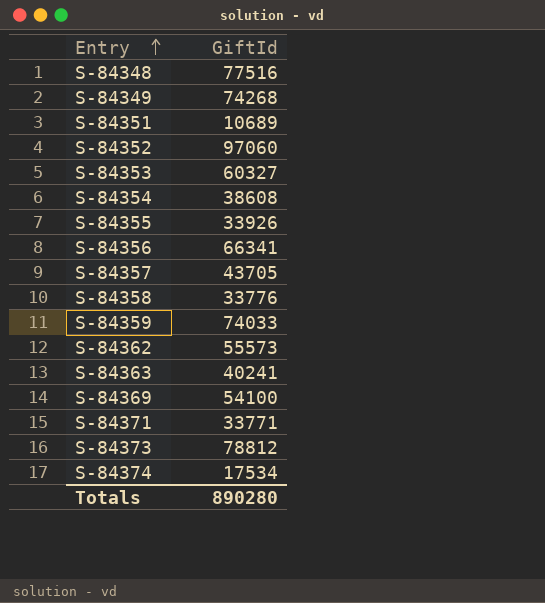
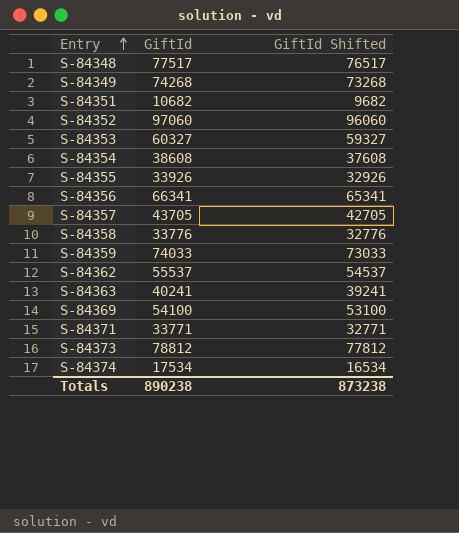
column GiftId Shifted | formula: none -> [GiftId] - 1000
S-84348 | GiftId: 77516 -> 77517
S-84351 | GiftId: 10689 -> 10682
S-84362 | GiftId: 55573 -> 55537
Totals | GiftId: 890280 -> 890238

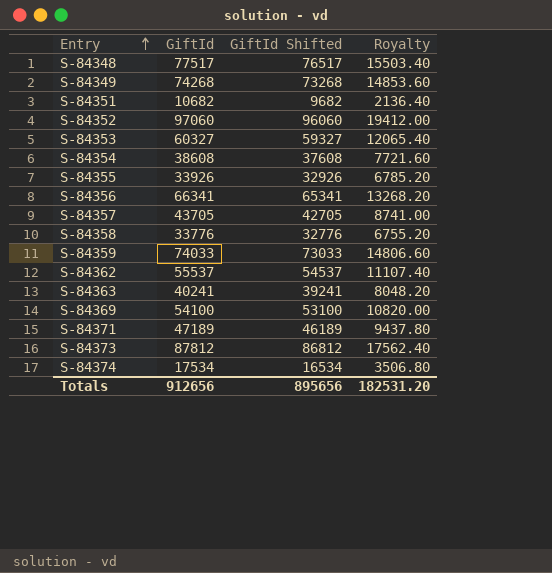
column Royalty | formula: none -> [GiftId] * 0.2
S-84371 | GiftId: 33771 -> 47189
S-84371 | GiftId Shifted: 32771 -> 46189
S-84373 | GiftId: 78812 -> 87812
S-84373 | GiftId Shifted: 77812 -> 86812
Totals | GiftId: 890238 -> 912656
Totals | GiftId Shifted: 873238 -> 895656

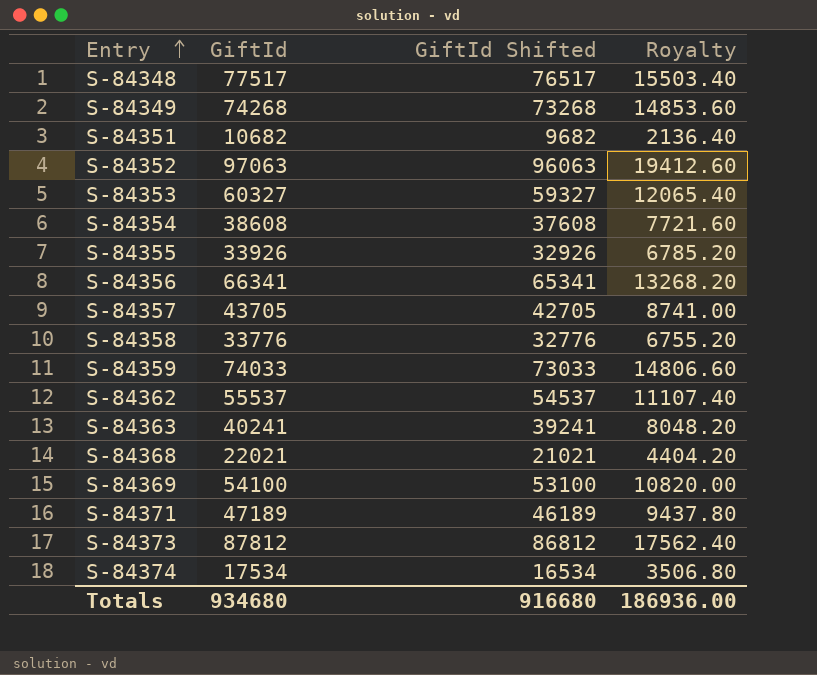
S-84352 | GiftId: 97060 -> 97063
S-84352 | GiftId Shifted: 96060 -> 96063
S-84352 | Royalty: 19412.00 -> 19412.60
row S-84368: none -> 22021 | 21021 | 4404.20
Totals | GiftId: 912656 -> 934680
Totals | GiftId Shifted: 895656 -> 916680
Totals | Royalty: 182531.20 -> 186936.00

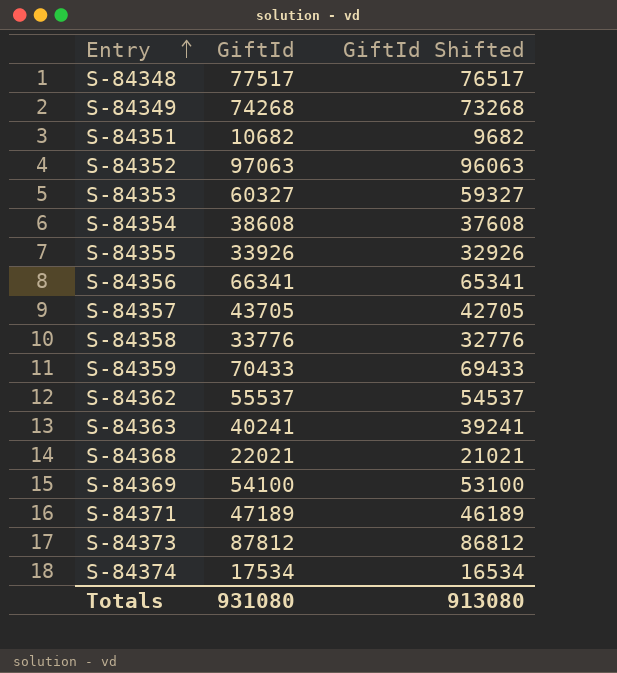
column Royalty | formula: [GiftId] * 0.2 -> none
S-84359 | GiftId: 74033 -> 70433
S-84359 | GiftId Shifted: 73033 -> 69433
Totals | GiftId: 934680 -> 931080
Totals | GiftId Shifted: 916680 -> 913080

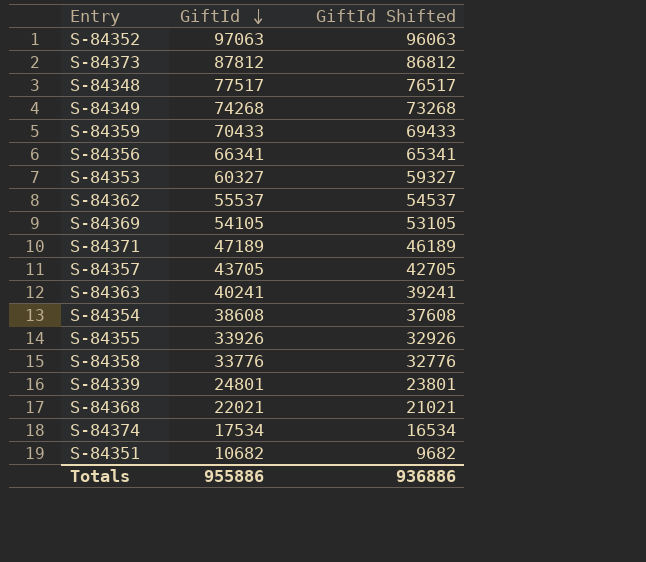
row order: Entry ascending -> GiftId descending
S-84369 | GiftId: 54100 -> 54105
S-84369 | GiftId Shifted: 53100 -> 53105
row S-84339: none -> 24801 | 23801
Totals | GiftId: 931080 -> 955886
Totals | GiftId Shifted: 913080 -> 936886

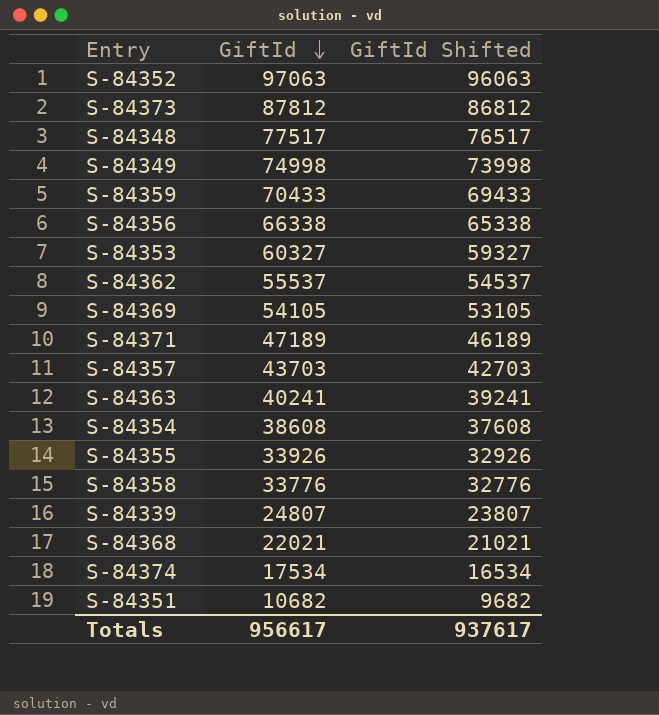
S-84349 | GiftId: 74268 -> 74998
S-84349 | GiftId Shifted: 73268 -> 73998
S-84356 | GiftId: 66341 -> 66338
S-84356 | GiftId Shifted: 65341 -> 65338
S-84357 | GiftId: 43705 -> 43703
S-84357 | GiftId Shifted: 42705 -> 42703
S-84339 | GiftId: 24801 -> 24807
S-84339 | GiftId Shifted: 23801 -> 23807
Totals | GiftId: 955886 -> 956617
Totals | GiftId Shifted: 936886 -> 937617

